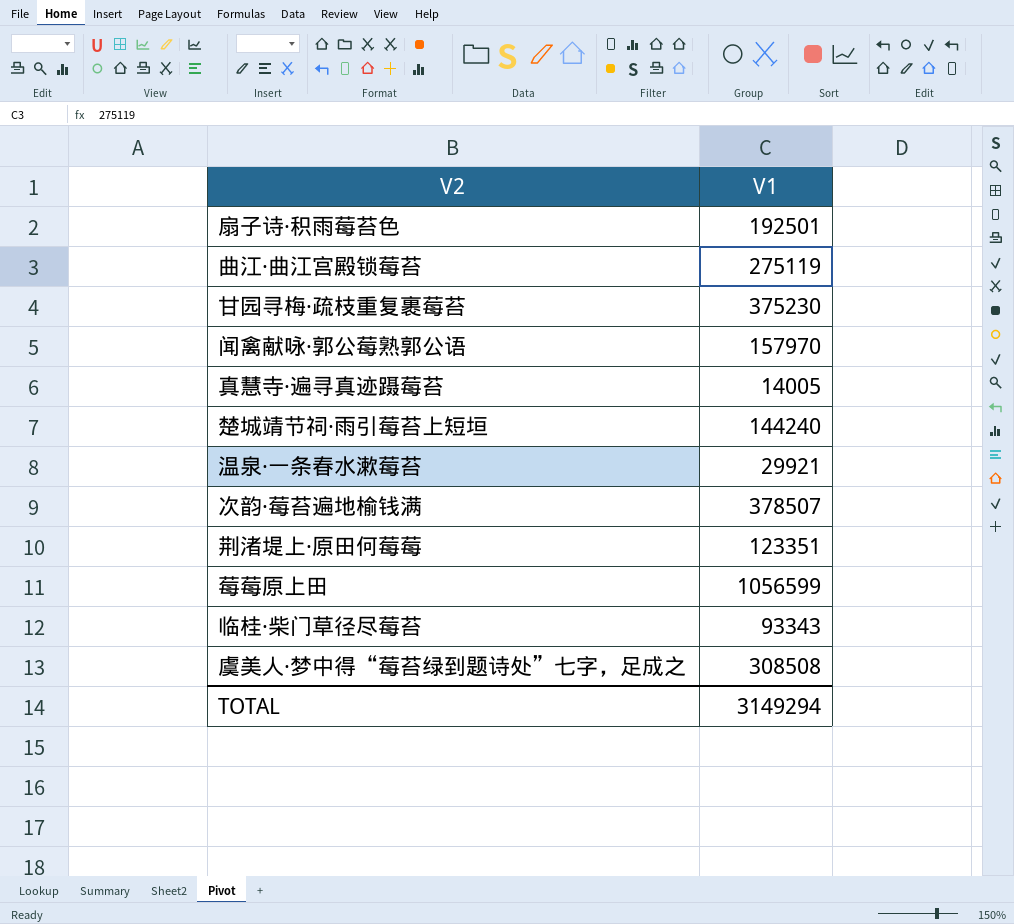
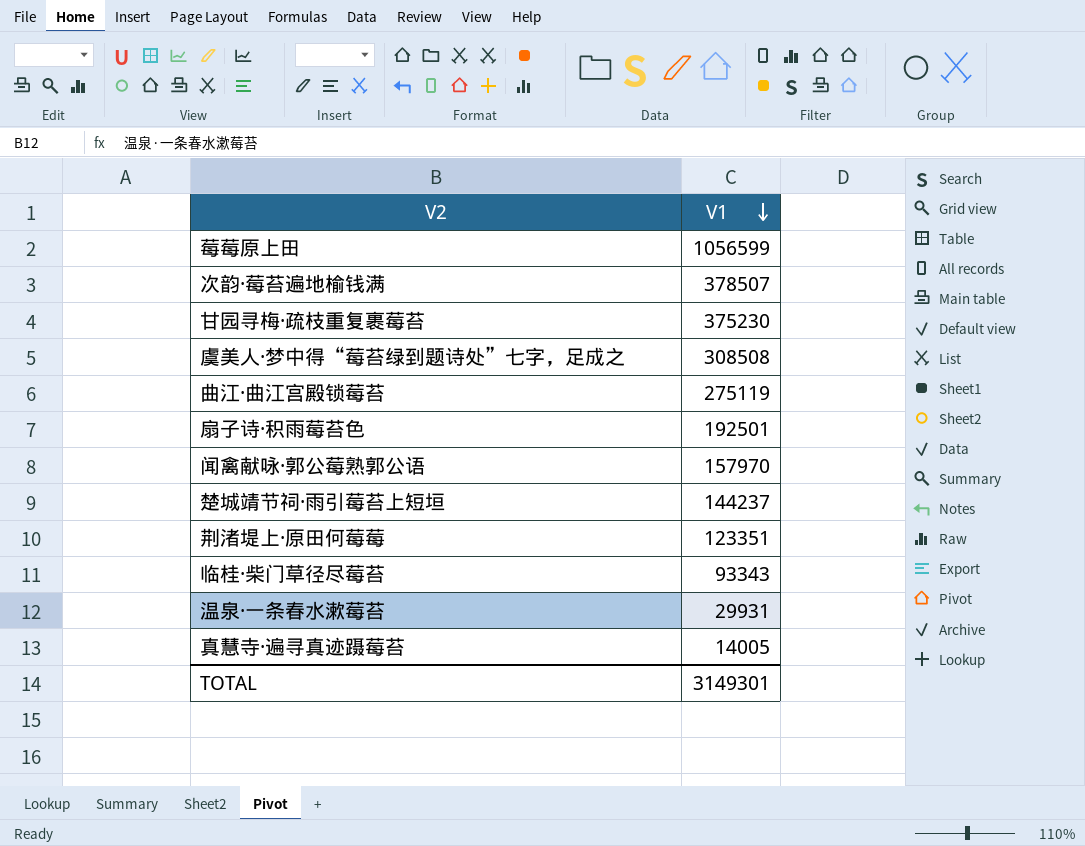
row order: none -> V1 descending
楚城靖节祠·雨引莓苔上短垣 | V1: 144240 -> 144237
温泉·一条春水漱莓苔 | V1: 29921 -> 29931
TOTAL | V1: 3149294 -> 3149301

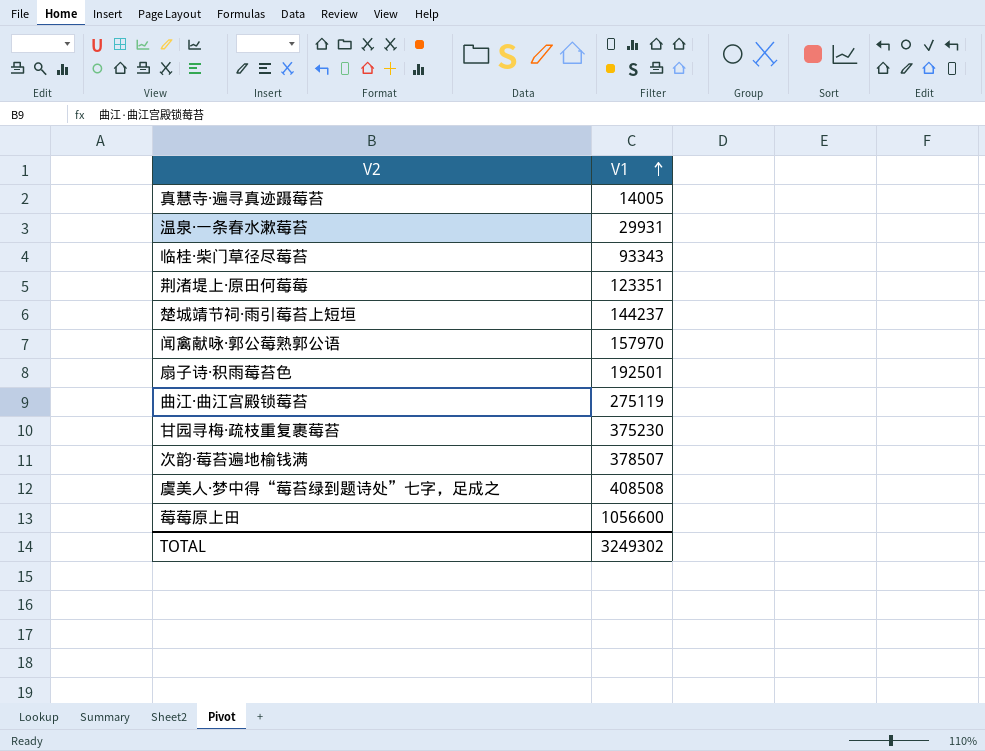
row order: V1 descending -> V1 ascending
虞美人·梦中得“莓苔绿到题诗处”七字，足成之 | V1: 308508 -> 408508
莓莓原上田 | V1: 1056599 -> 1056600
TOTAL | V1: 3149301 -> 3249302

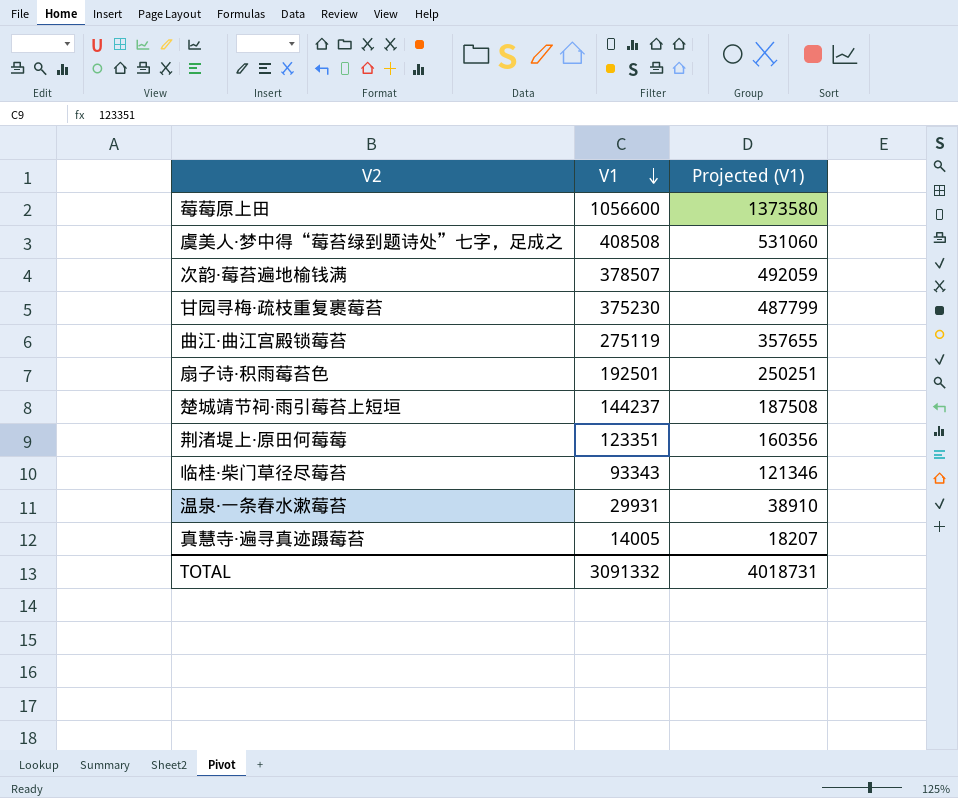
row order: V1 ascending -> V1 descending
column Projected (V1) | formula: none -> [V1] * 1.3
row 闻禽献咏·郭公莓熟郭公语: 157970 -> none
TOTAL | V1: 3249302 -> 3091332

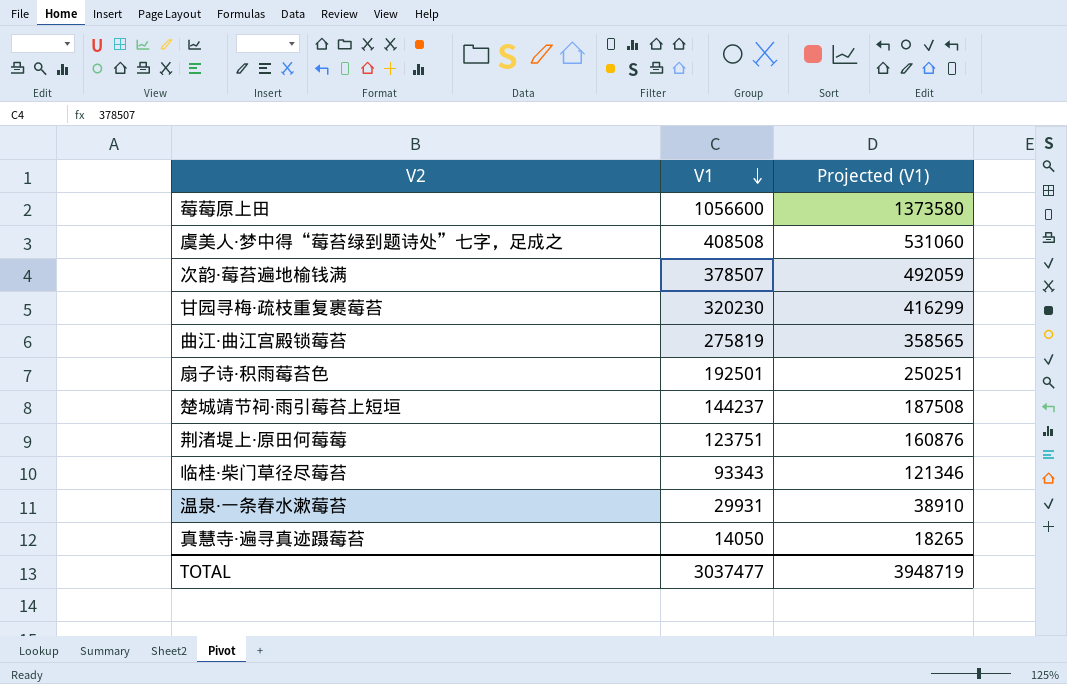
甘园寻梅·疏枝重复裹莓苔 | V1: 375230 -> 320230
甘园寻梅·疏枝重复裹莓苔 | Projected (V1): 487799 -> 416299
曲江·曲江宫殿锁莓苔 | V1: 275119 -> 275819
曲江·曲江宫殿锁莓苔 | Projected (V1): 357655 -> 358565
荆渚堤上·原田何莓莓 | V1: 123351 -> 123751
荆渚堤上·原田何莓莓 | Projected (V1): 160356 -> 160876
真慧寺·遍寻真迹蹑莓苔 | V1: 14005 -> 14050
真慧寺·遍寻真迹蹑莓苔 | Projected (V1): 18207 -> 18265
TOTAL | V1: 3091332 -> 3037477
TOTAL | Projected (V1): 4018731 -> 3948719

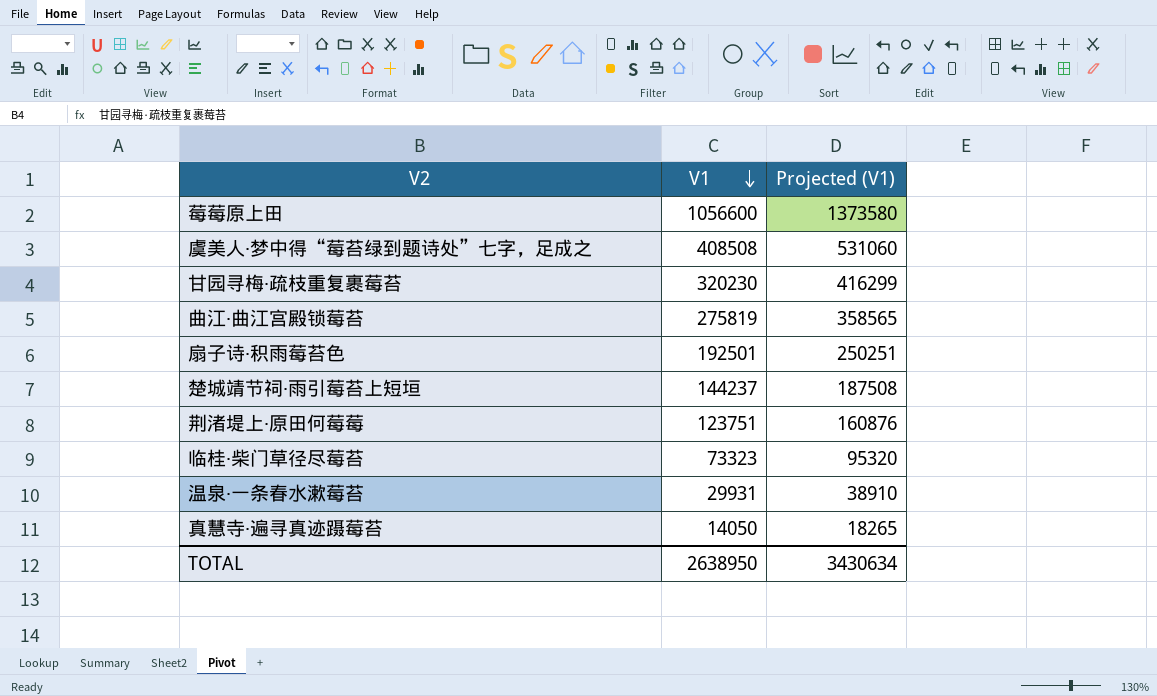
row 次韵·莓苔遍地榆钱满: 378507 | 492059 -> none
临桂·柴门草径尽莓苔 | V1: 93343 -> 73323
临桂·柴门草径尽莓苔 | Projected (V1): 121346 -> 95320
TOTAL | V1: 3037477 -> 2638950
TOTAL | Projected (V1): 3948719 -> 3430634

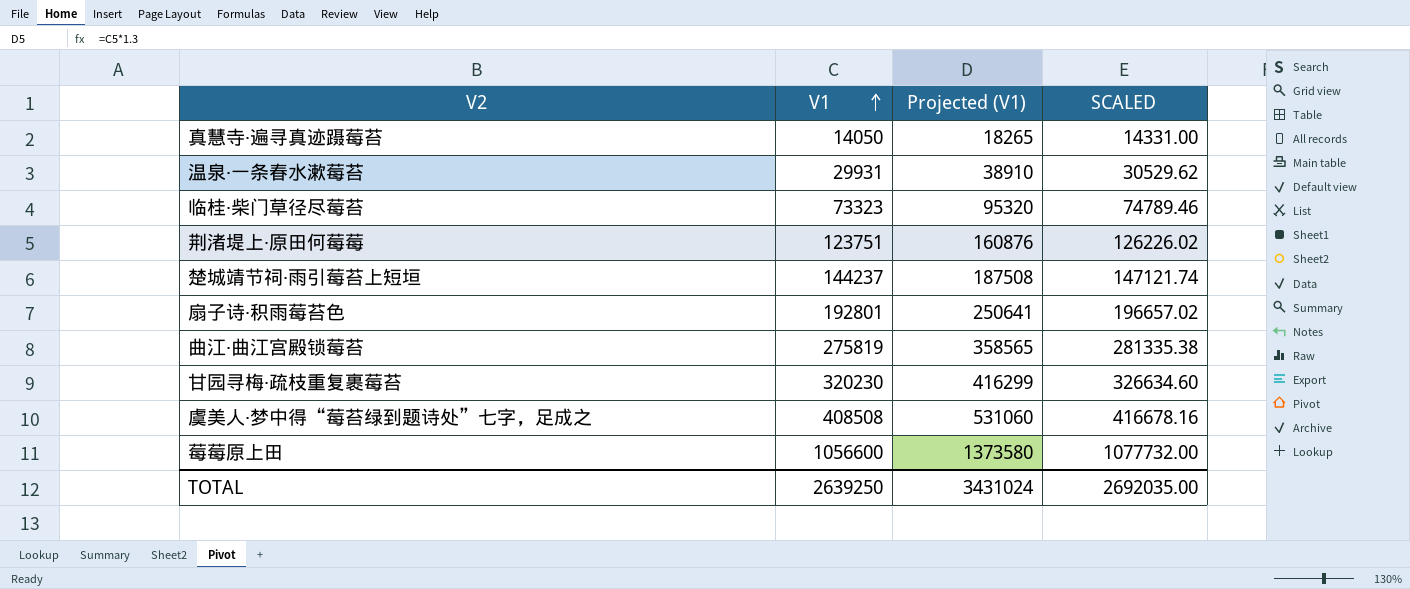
row order: V1 descending -> V1 ascending
column SCALED | formula: none -> [V1] * 1.02
扇子诗·积雨莓苔色 | V1: 192501 -> 192801
扇子诗·积雨莓苔色 | Projected (V1): 250251 -> 250641
TOTAL | V1: 2638950 -> 2639250
TOTAL | Projected (V1): 3430634 -> 3431024

